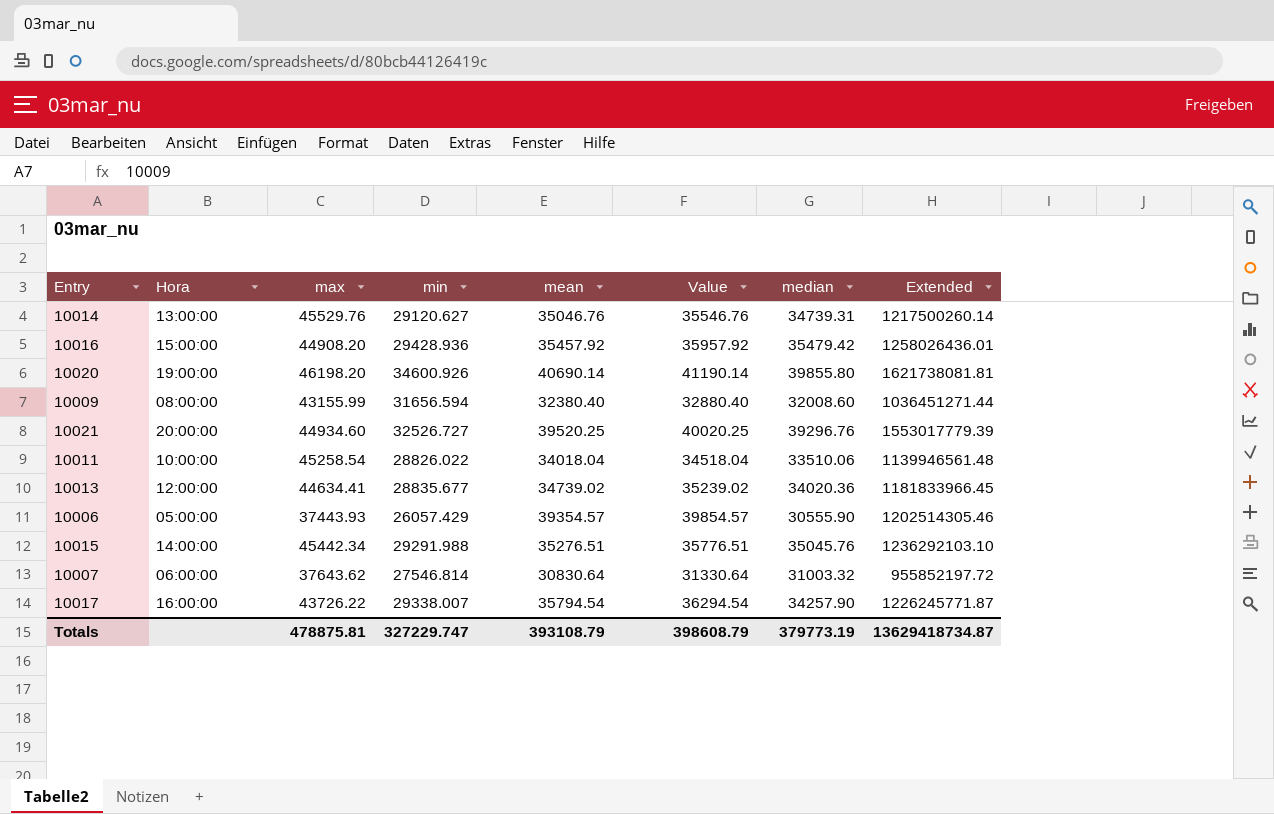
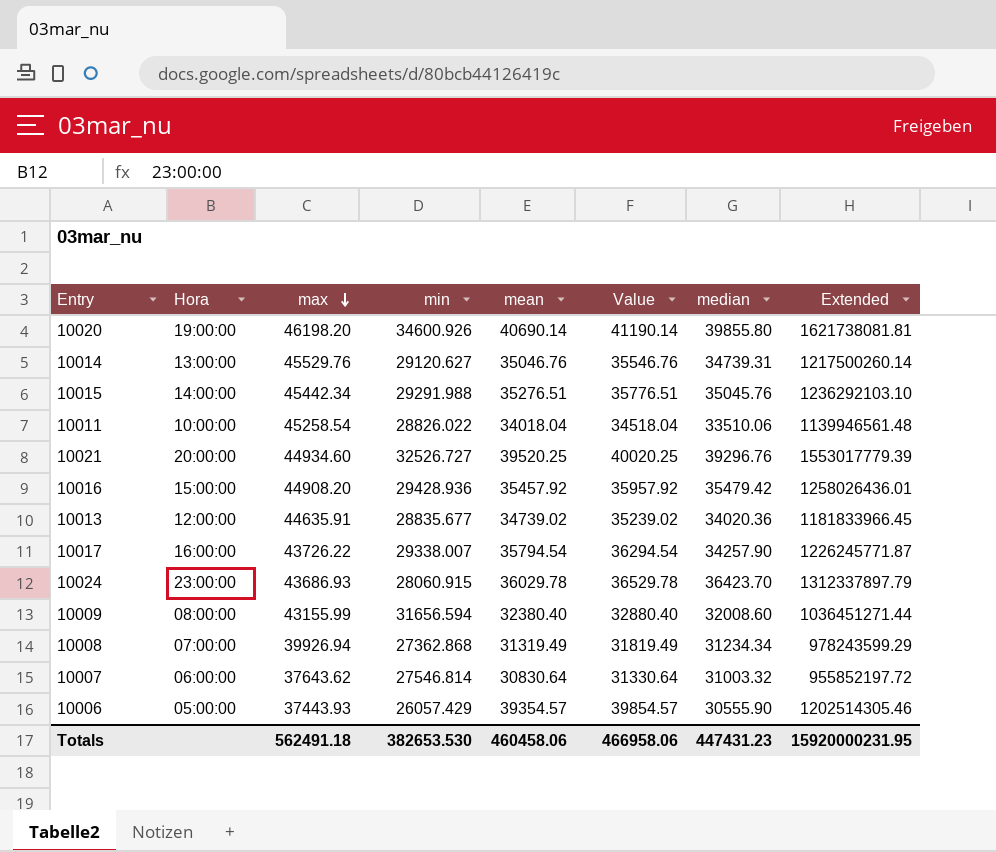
row order: none -> max descending
10013 | max: 44634.41 -> 44635.91
row 10024: none -> 23:00:00 | 43686.93 | 28060.915 | 36029.78 | 36529.78 | 36423.70 | 1312337897.79
row 10008: none -> 07:00:00 | 39926.94 | 27362.868 | 31319.49 | 31819.49 | 31234.34 | 978243599.29
Totals | max: 478875.81 -> 562491.18
Totals | min: 327229.747 -> 382653.530
Totals | mean: 393108.79 -> 460458.06
Totals | Value: 398608.79 -> 466958.06
Totals | median: 379773.19 -> 447431.23
Totals | Extended: 13629418734.87 -> 15920000231.95

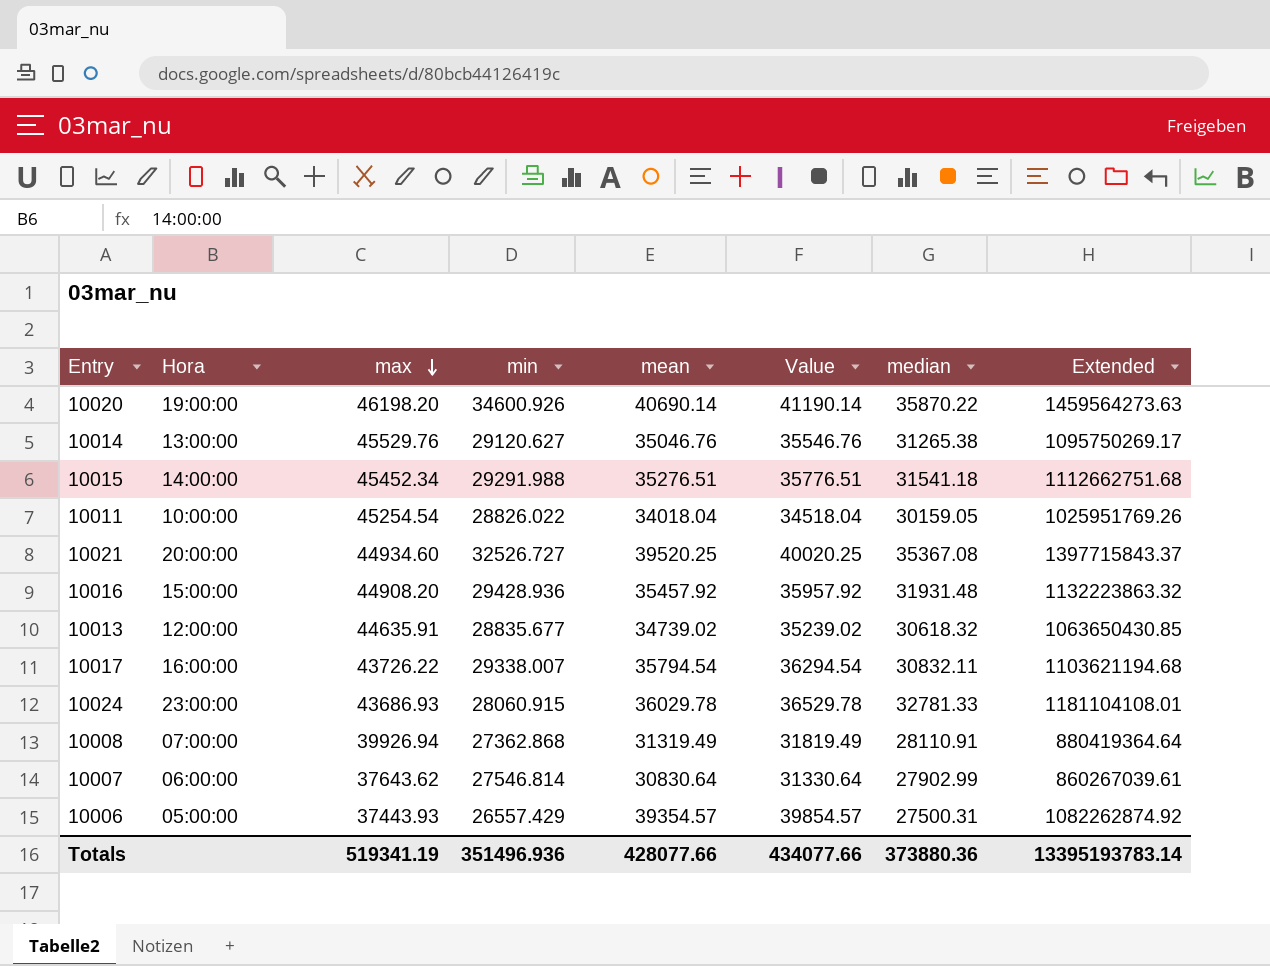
row 10009: 08:00:00 | 43155.99 | 31656.594 | 32380.40 | 32880.40 | 32008.60 | 1036451271.44 -> none
10020 | median: 39855.80 -> 35870.22
10020 | Extended: 1621738081.81 -> 1459564273.63
10014 | median: 34739.31 -> 31265.38
10014 | Extended: 1217500260.14 -> 1095750269.17
10015 | max: 45442.34 -> 45452.34
10015 | median: 35045.76 -> 31541.18
10015 | Extended: 1236292103.10 -> 1112662751.68
10011 | max: 45258.54 -> 45254.54
10011 | median: 33510.06 -> 30159.05
10011 | Extended: 1139946561.48 -> 1025951769.26
10021 | median: 39296.76 -> 35367.08
10021 | Extended: 1553017779.39 -> 1397715843.37
10016 | median: 35479.42 -> 31931.48
10016 | Extended: 1258026436.01 -> 1132223863.32
10013 | median: 34020.36 -> 30618.32
10013 | Extended: 1181833966.45 -> 1063650430.85
10017 | median: 34257.90 -> 30832.11
10017 | Extended: 1226245771.87 -> 1103621194.68
10024 | median: 36423.70 -> 32781.33
10024 | Extended: 1312337897.79 -> 1181104108.01
10008 | median: 31234.34 -> 28110.91
10008 | Extended: 978243599.29 -> 880419364.64
10007 | median: 31003.32 -> 27902.99
10007 | Extended: 955852197.72 -> 860267039.61
10006 | min: 26057.429 -> 26557.429
10006 | median: 30555.90 -> 27500.31
10006 | Extended: 1202514305.46 -> 1082262874.92
Totals | max: 562491.18 -> 519341.19
Totals | min: 382653.530 -> 351496.936
Totals | mean: 460458.06 -> 428077.66
Totals | Value: 466958.06 -> 434077.66
Totals | median: 447431.23 -> 373880.36
Totals | Extended: 15920000231.95 -> 13395193783.14

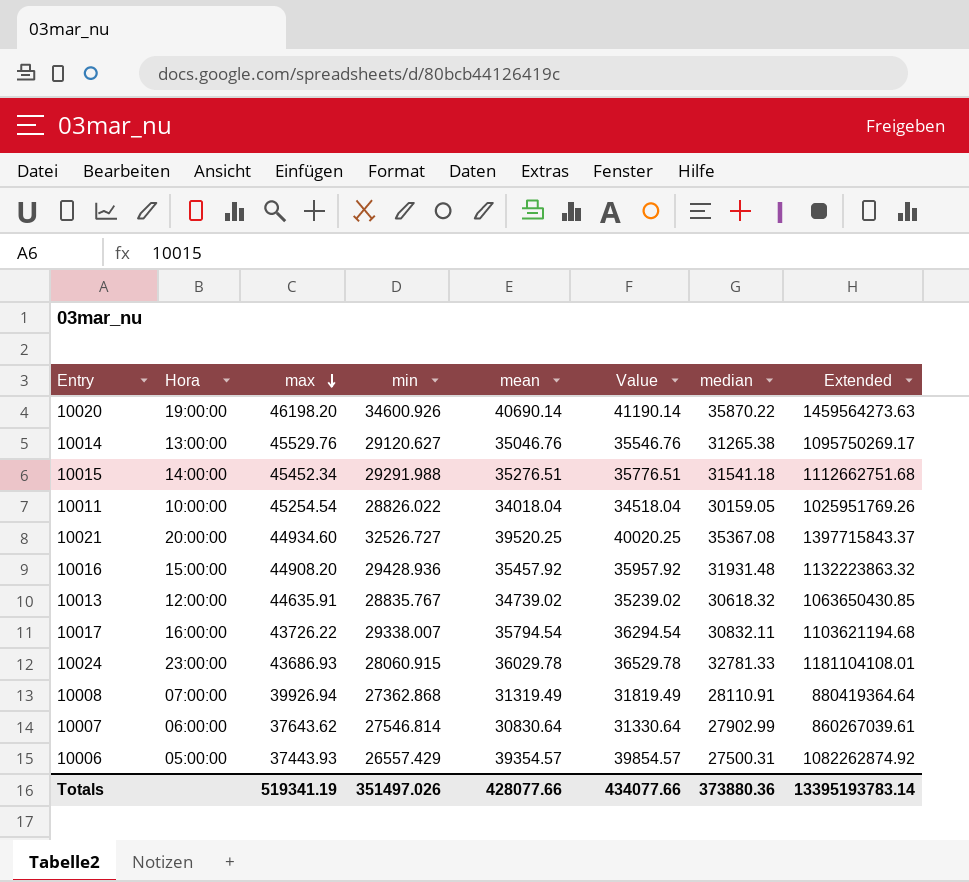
10013 | min: 28835.677 -> 28835.767
Totals | min: 351496.936 -> 351497.026

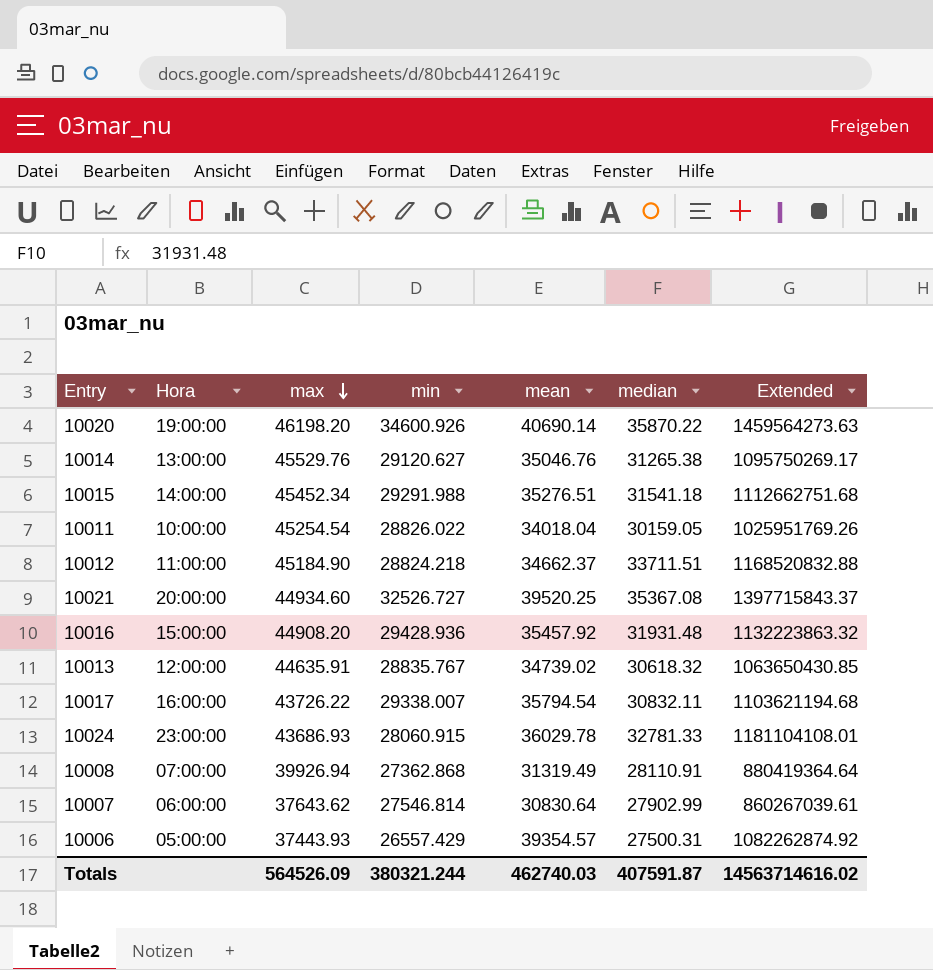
column Value | formula: [mean] + 500 -> none
row 10012: none -> 11:00:00 | 45184.90 | 28824.218 | 34662.37 | 33711.51 | 1168520832.88
Totals | max: 519341.19 -> 564526.09
Totals | min: 351497.026 -> 380321.244
Totals | mean: 428077.66 -> 462740.03
Totals | median: 373880.36 -> 407591.87
Totals | Extended: 13395193783.14 -> 14563714616.02

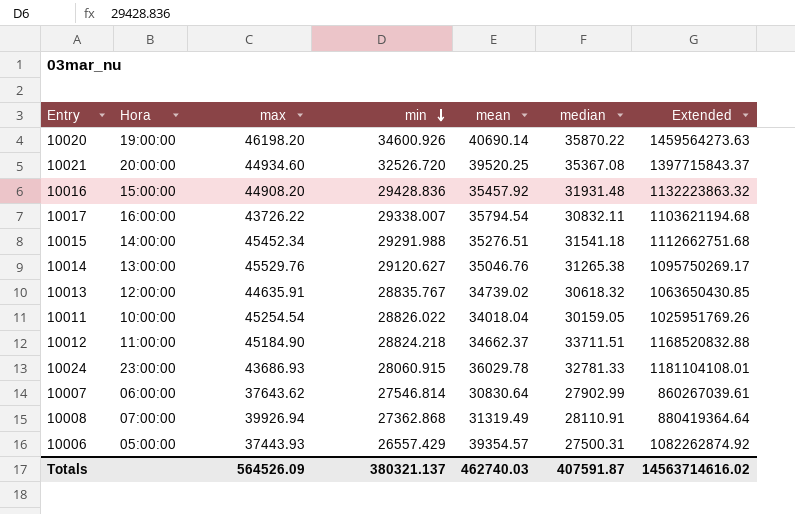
row order: max descending -> min descending
10021 | min: 32526.727 -> 32526.720
10016 | min: 29428.936 -> 29428.836
Totals | min: 380321.244 -> 380321.137

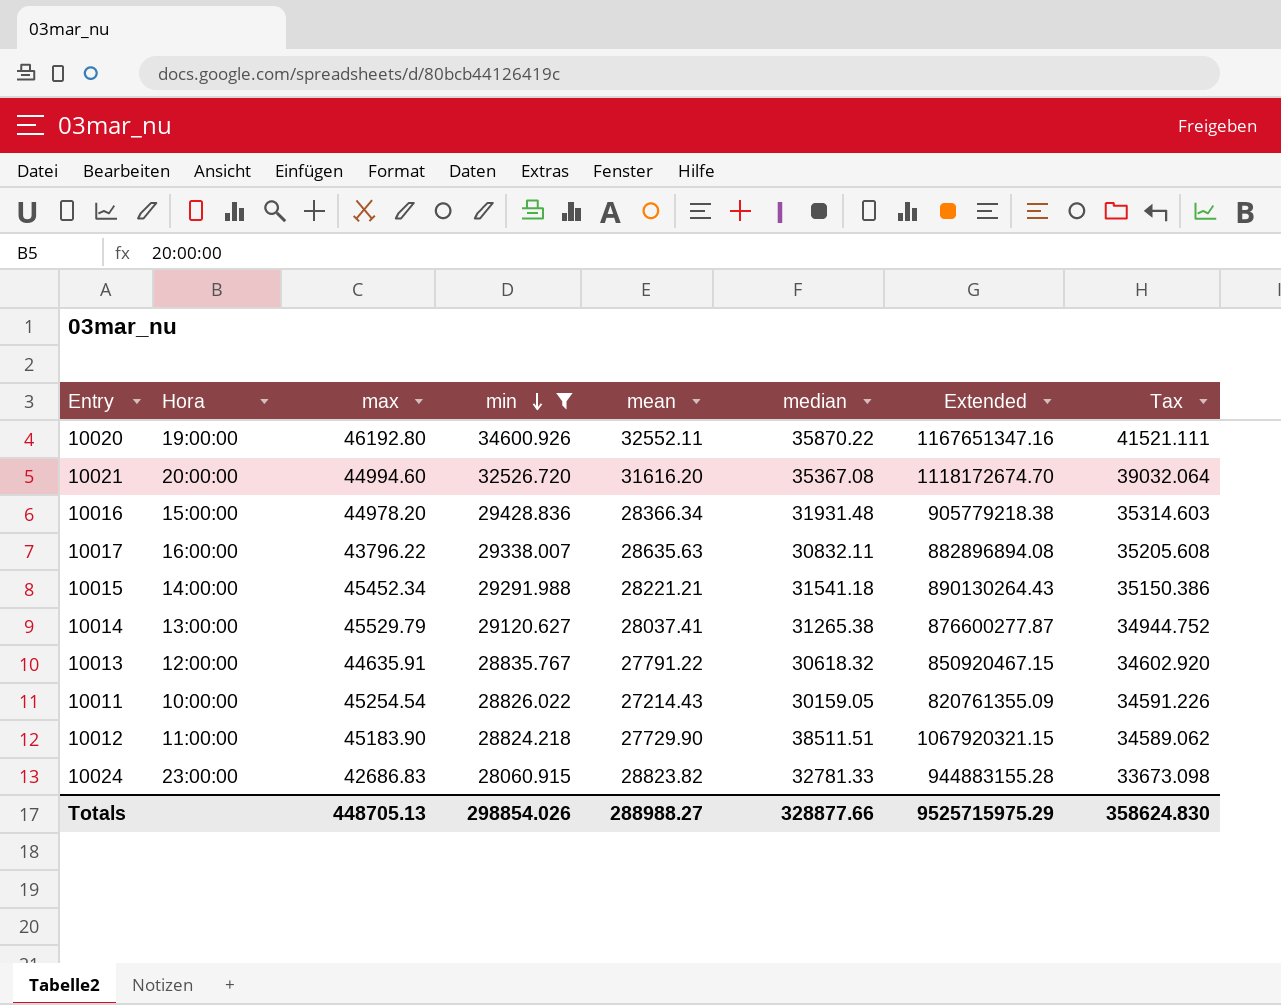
filter: none -> min >= 28060.915
column Tax | formula: none -> [min] * 1.2
10020 | max: 46198.20 -> 46192.80
10020 | mean: 40690.14 -> 32552.11
10020 | Extended: 1459564273.63 -> 1167651347.16
10021 | max: 44934.60 -> 44994.60
10021 | mean: 39520.25 -> 31616.20
10021 | Extended: 1397715843.37 -> 1118172674.70
10016 | max: 44908.20 -> 44978.20
10016 | mean: 35457.92 -> 28366.34
10016 | Extended: 1132223863.32 -> 905779218.38
10017 | max: 43726.22 -> 43796.22
10017 | mean: 35794.54 -> 28635.63
10017 | Extended: 1103621194.68 -> 882896894.08
10015 | mean: 35276.51 -> 28221.21
10015 | Extended: 1112662751.68 -> 890130264.43
10014 | max: 45529.76 -> 45529.79
10014 | mean: 35046.76 -> 28037.41
10014 | Extended: 1095750269.17 -> 876600277.87
10013 | mean: 34739.02 -> 27791.22
10013 | Extended: 1063650430.85 -> 850920467.15
10011 | mean: 34018.04 -> 27214.43
10011 | Extended: 1025951769.26 -> 820761355.09
10012 | max: 45184.90 -> 45183.90
10012 | mean: 34662.37 -> 27729.90
10012 | median: 33711.51 -> 38511.51
10012 | Extended: 1168520832.88 -> 1067920321.15
10024 | max: 43686.93 -> 42686.83
10024 | mean: 36029.78 -> 28823.82
10024 | Extended: 1181104108.01 -> 944883155.28
Totals | max: 564526.09 -> 448705.13
Totals | min: 380321.137 -> 298854.026
Totals | mean: 462740.03 -> 288988.27
Totals | median: 407591.87 -> 328877.66
Totals | Extended: 14563714616.02 -> 9525715975.29

